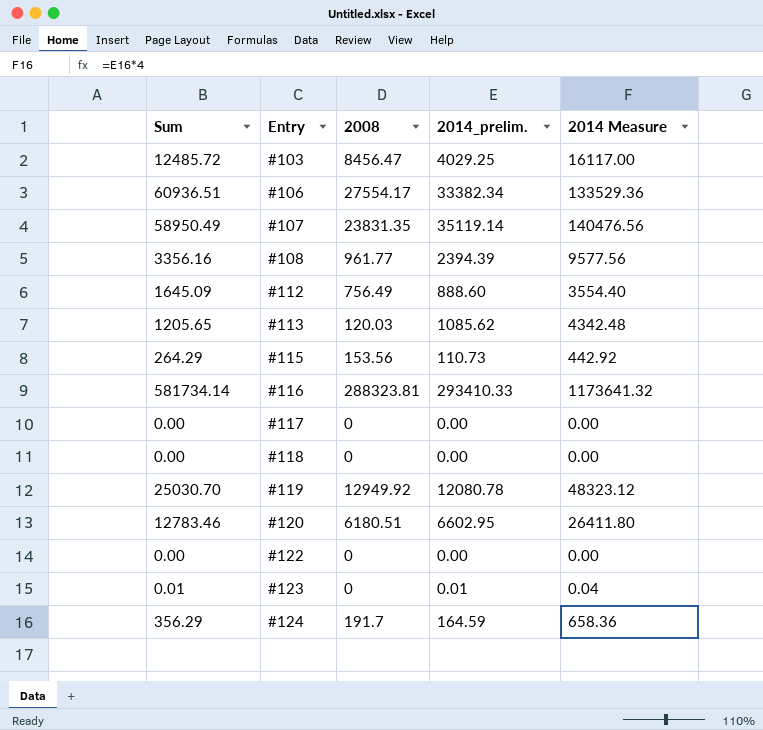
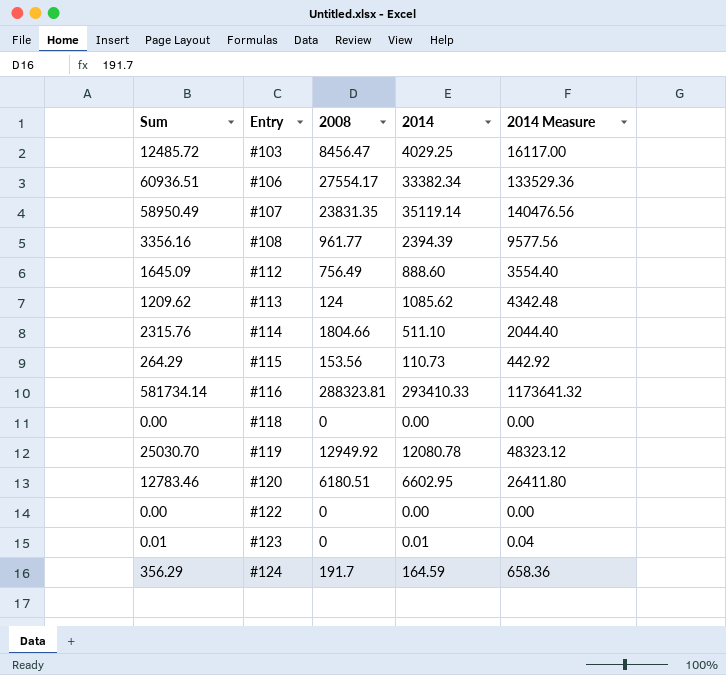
column name: 2014_prelim. -> 2014
row #117: 0.00 | 0 | 0.00 | 0.00 -> none
#113 | Sum: 1205.65 -> 1209.62
#113 | 2008: 120.03 -> 124
row #114: none -> 2315.76 | 1804.66 | 511.10 | 2044.40

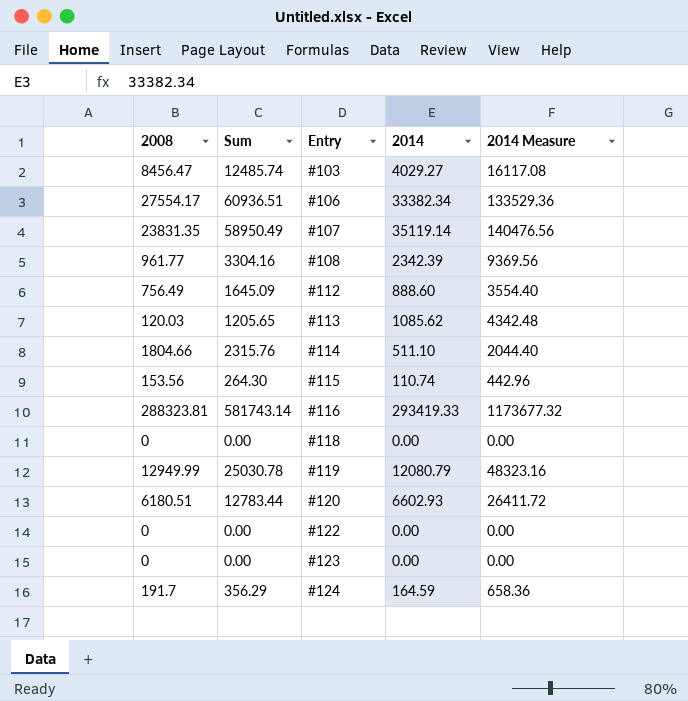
column 2008 | position: 3 -> 1
#103 | Sum: 12485.72 -> 12485.74
#103 | 2014: 4029.25 -> 4029.27
#103 | 2014 Measure: 16117.00 -> 16117.08
#108 | Sum: 3356.16 -> 3304.16
#108 | 2014: 2394.39 -> 2342.39
#108 | 2014 Measure: 9577.56 -> 9369.56
#113 | 2008: 124 -> 120.03
#113 | Sum: 1209.62 -> 1205.65
#115 | Sum: 264.29 -> 264.30
#115 | 2014: 110.73 -> 110.74
#115 | 2014 Measure: 442.92 -> 442.96
#116 | Sum: 581734.14 -> 581743.14
#116 | 2014: 293410.33 -> 293419.33
#116 | 2014 Measure: 1173641.32 -> 1173677.32
#119 | 2008: 12949.92 -> 12949.99
#119 | Sum: 25030.70 -> 25030.78
#119 | 2014: 12080.78 -> 12080.79
#119 | 2014 Measure: 48323.12 -> 48323.16
#120 | Sum: 12783.46 -> 12783.44
#120 | 2014: 6602.95 -> 6602.93
#120 | 2014 Measure: 26411.80 -> 26411.72
#123 | Sum: 0.01 -> 0.00
#123 | 2014: 0.01 -> 0.00
#123 | 2014 Measure: 0.04 -> 0.00

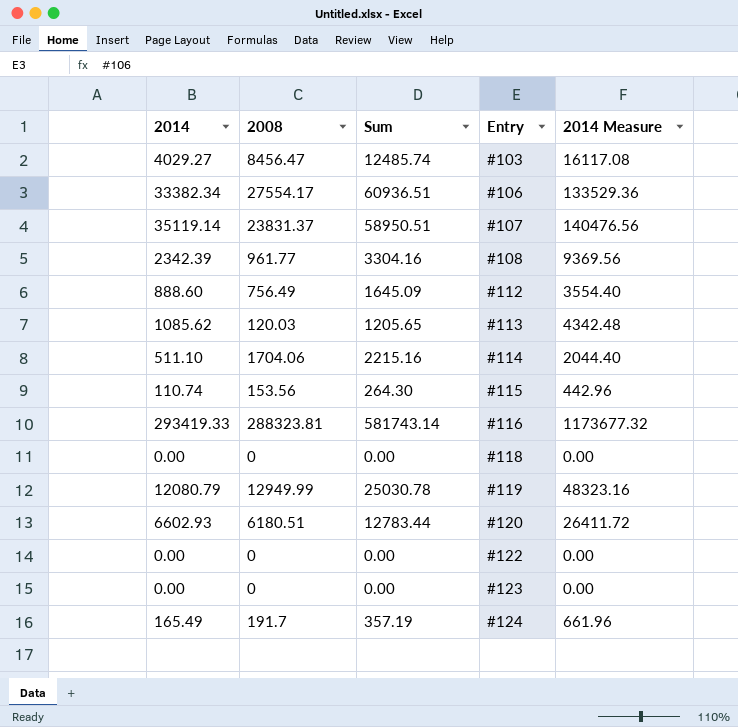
column 2014 | position: 4 -> 1
#107 | 2008: 23831.35 -> 23831.37
#107 | Sum: 58950.49 -> 58950.51
#114 | 2008: 1804.66 -> 1704.06
#114 | Sum: 2315.76 -> 2215.16
#124 | 2014: 164.59 -> 165.49
#124 | Sum: 356.29 -> 357.19
#124 | 2014 Measure: 658.36 -> 661.96

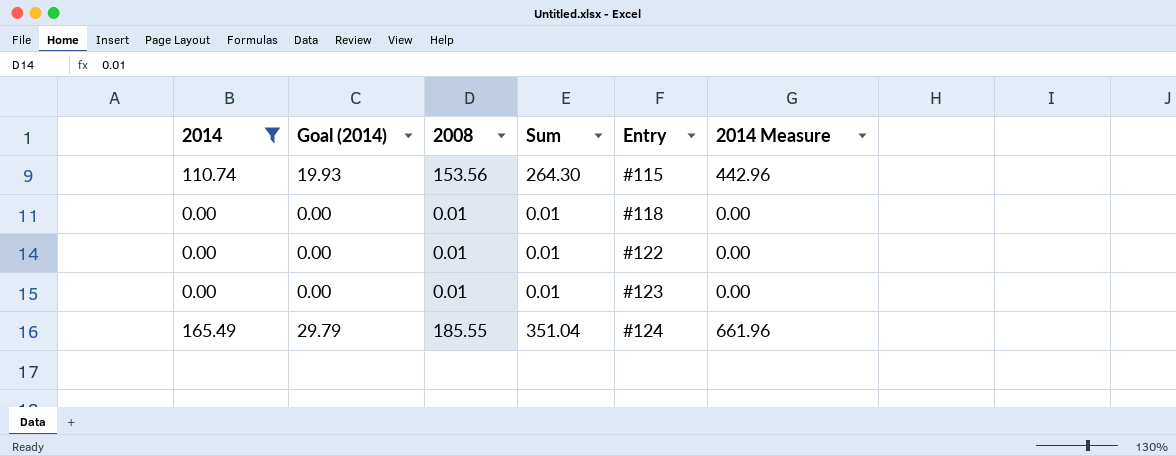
filter: none -> 2014 <= 165.49
column Goal (2014) | formula: none -> [2014] * 0.18
#118 | 2008: 0 -> 0.01
#118 | Sum: 0.00 -> 0.01
#122 | 2008: 0 -> 0.01
#122 | Sum: 0.00 -> 0.01
#123 | 2008: 0 -> 0.01
#123 | Sum: 0.00 -> 0.01
#124 | 2008: 191.7 -> 185.55
#124 | Sum: 357.19 -> 351.04

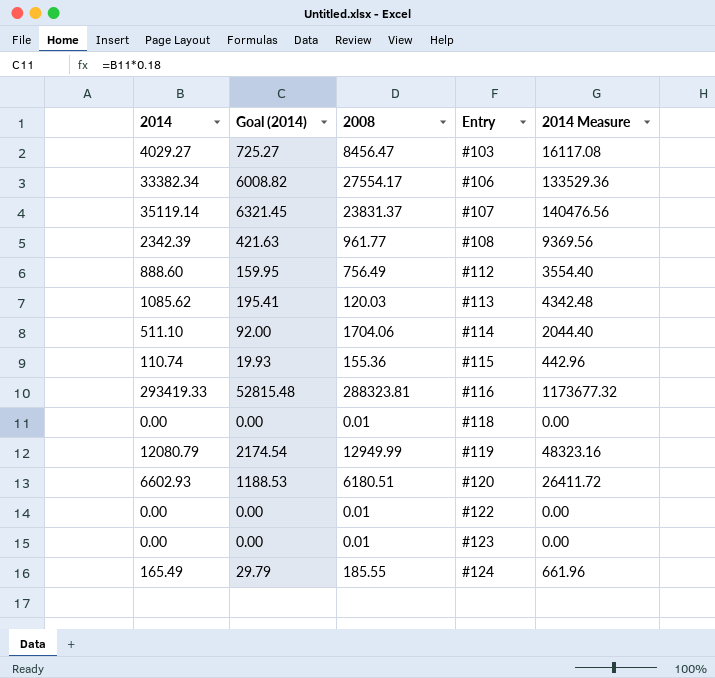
filter: 2014 <= 165.49 -> none
column Sum | formula: [2014] + [2008] -> none
#115 | 2008: 153.56 -> 155.36

